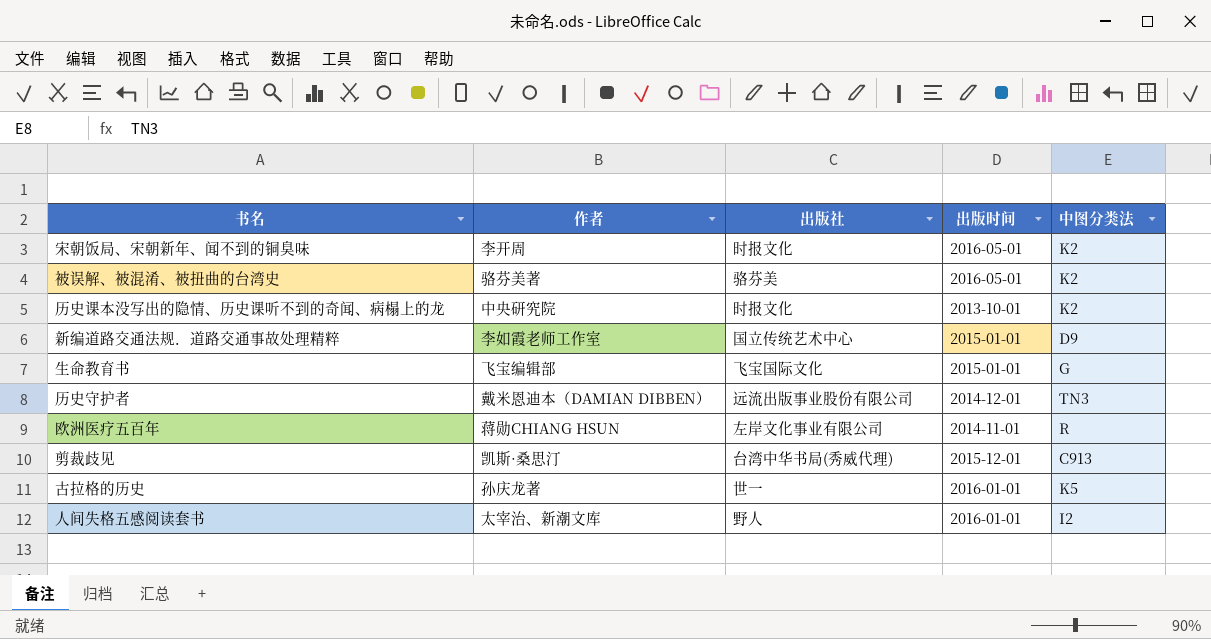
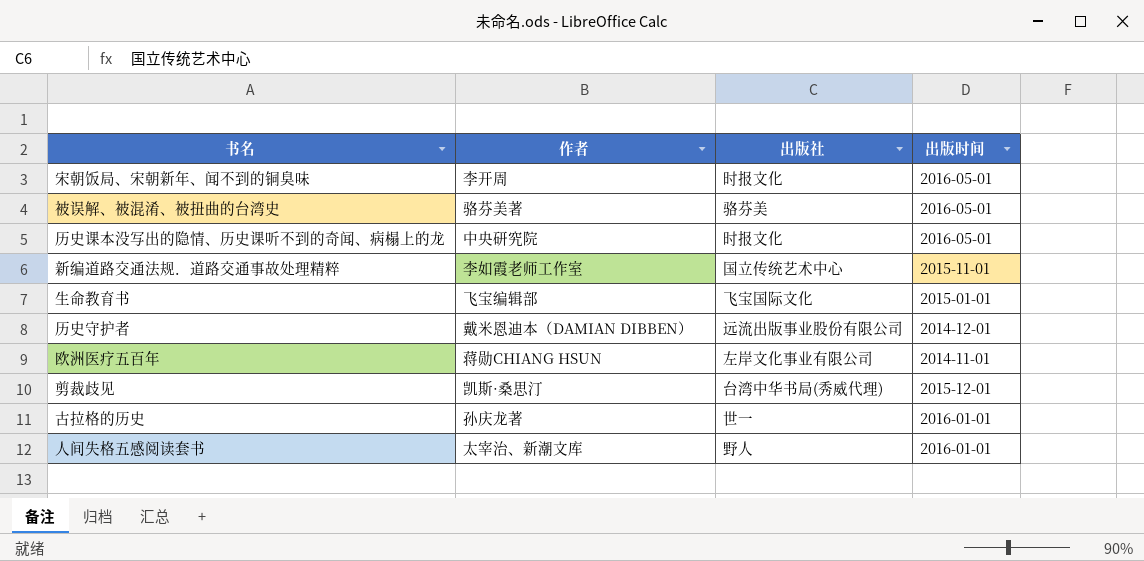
column 中图分类法 | position: 5 -> none
历史课本没写出的隐情、历史课听不到的奇闻、病榻上的龙 | 出版时间: 2013-10-01 -> 2016-05-01
新编道路交通法规．道路交通事故处理精粹 | 出版时间: 2015-01-01 -> 2015-11-01

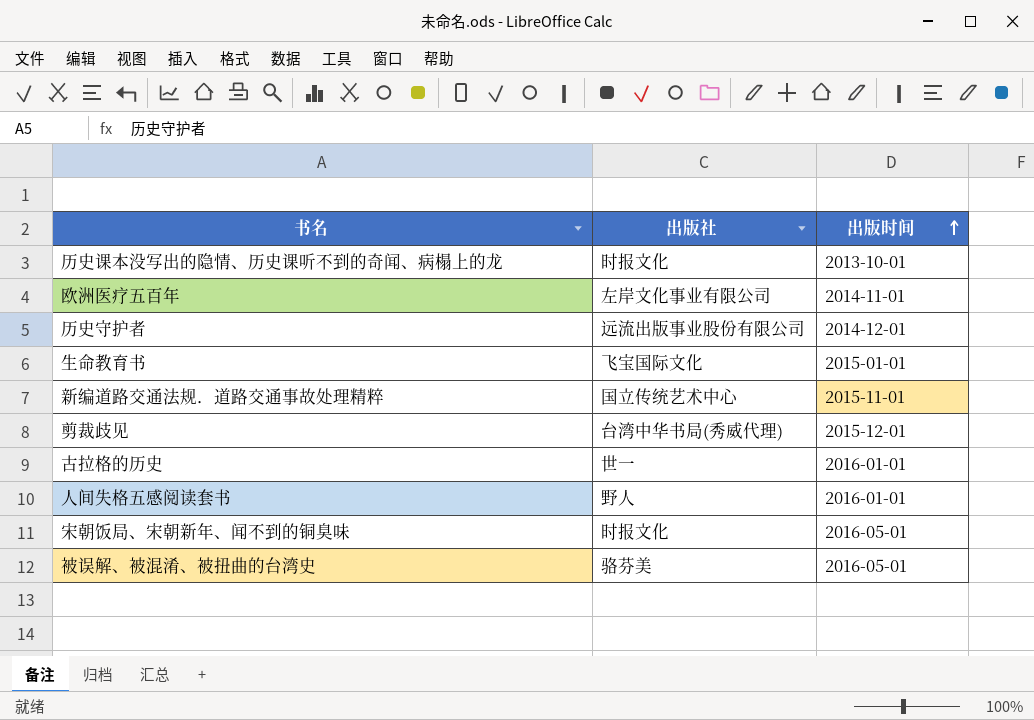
row order: none -> 出版时间 ascending
column 作者 | position: 2 -> none
历史课本没写出的隐情、历史课听不到的奇闻、病榻上的龙 | 出版时间: 2016-05-01 -> 2013-10-01

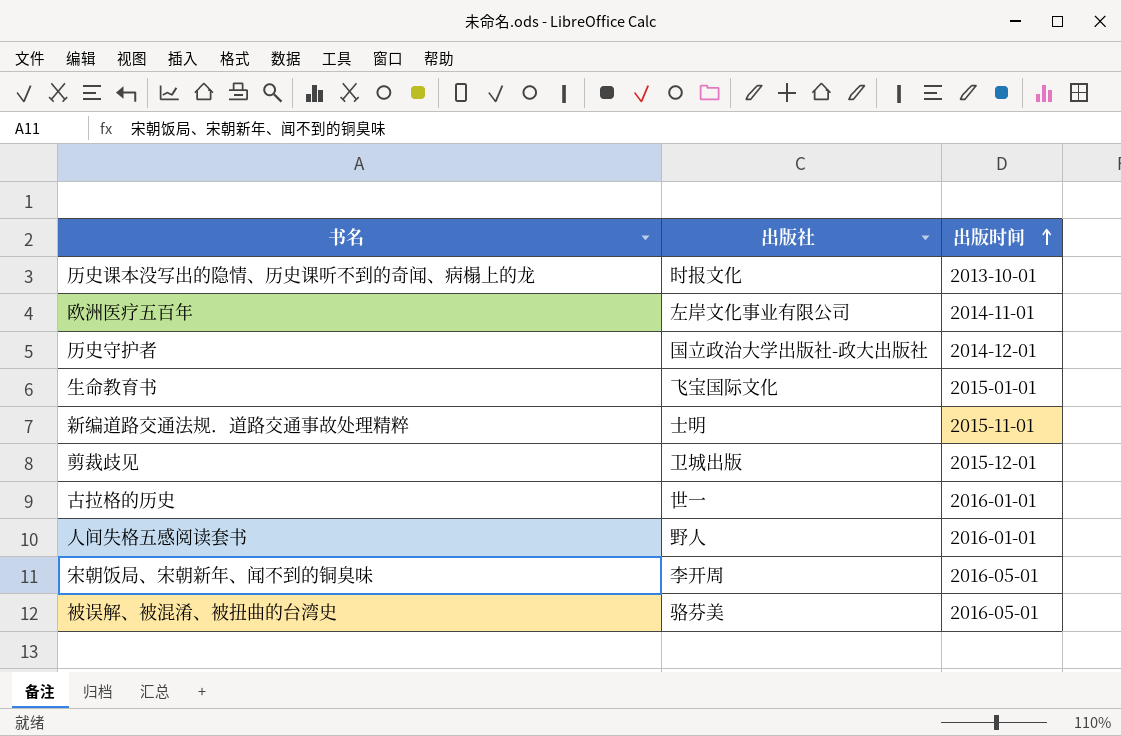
历史守护者 | 出版社: 远流出版事业股份有限公司 -> 国立政治大学出版社-政大出版社
新编道路交通法规．道路交通事故处理精粹 | 出版社: 国立传统艺术中心 -> 士明
剪裁歧见 | 出版社: 台湾中华书局(秀威代理) -> 卫城出版
宋朝饭局、宋朝新年、闻不到的铜臭味 | 出版社: 时报文化 -> 李开周

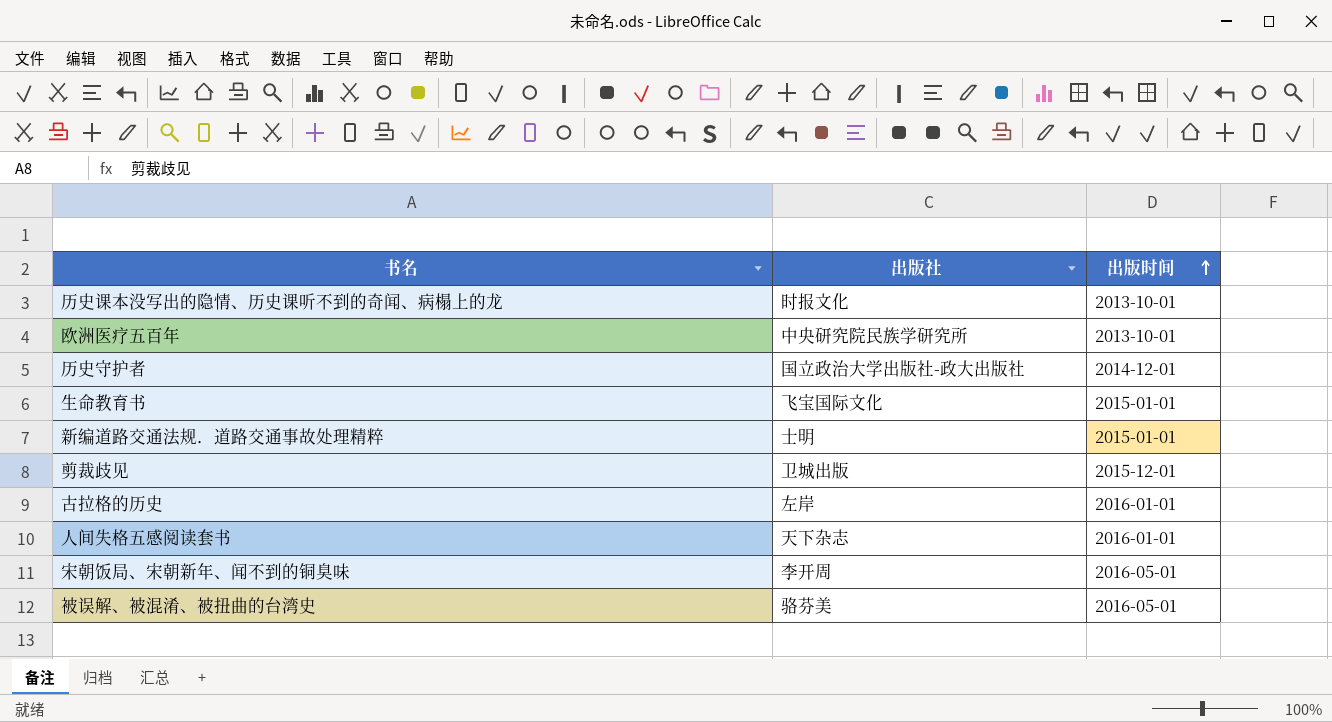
欧洲医疗五百年 | 出版社: 左岸文化事业有限公司 -> 中央研究院民族学研究所
欧洲医疗五百年 | 出版时间: 2014-11-01 -> 2013-10-01
新编道路交通法规．道路交通事故处理精粹 | 出版时间: 2015-11-01 -> 2015-01-01
古拉格的历史 | 出版社: 世一 -> 左岸
人间失格五感阅读套书 | 出版社: 野人 -> 天下杂志

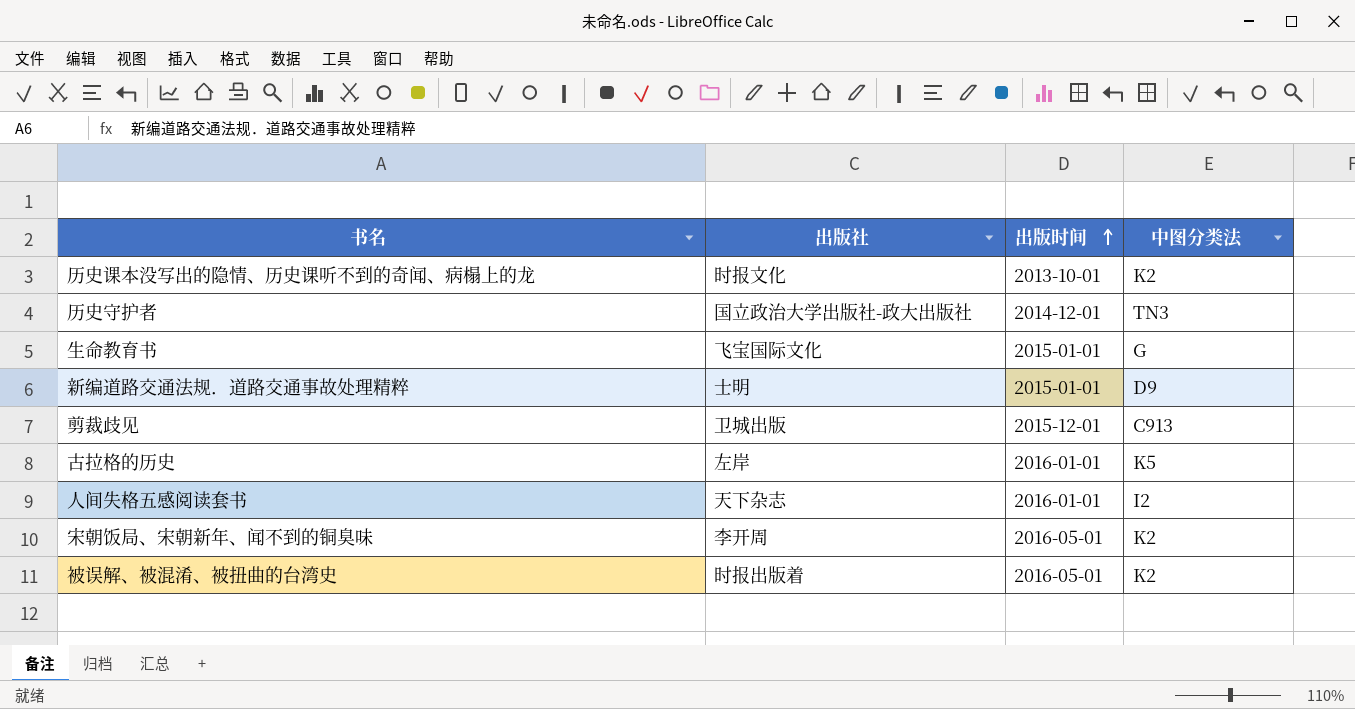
column 中图分类法 | position: none -> 4
row 欧洲医疗五百年: 中央研究院民族学研究所 | 2013-10-01 -> none
被误解、被混淆、被扭曲的台湾史 | 出版社: 骆芬美 -> 时报出版着

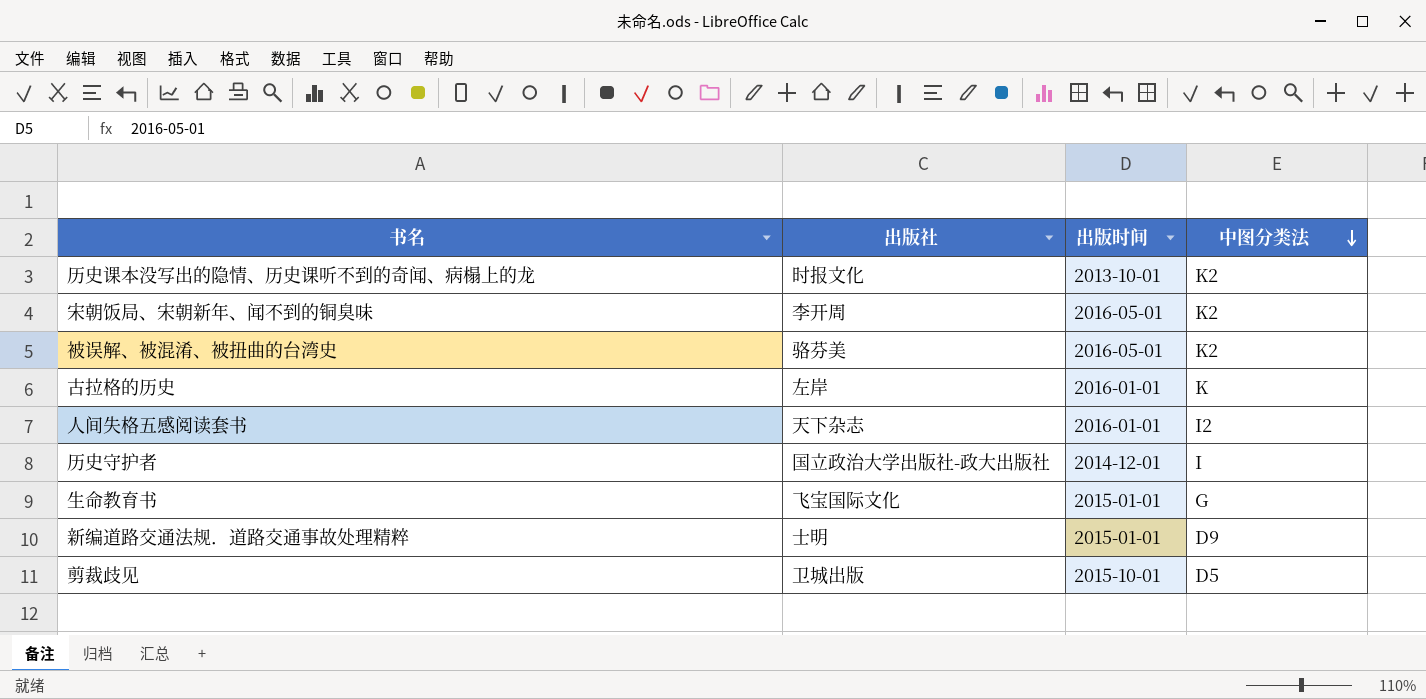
row order: 出版时间 ascending -> 中图分类法 descending
被误解、被混淆、被扭曲的台湾史 | 出版社: 时报出版着 -> 骆芬美
古拉格的历史 | 中图分类法: K5 -> K
历史守护者 | 中图分类法: TN3 -> I
剪裁歧见 | 出版时间: 2015-12-01 -> 2015-10-01
剪裁歧见 | 中图分类法: C913 -> D5

